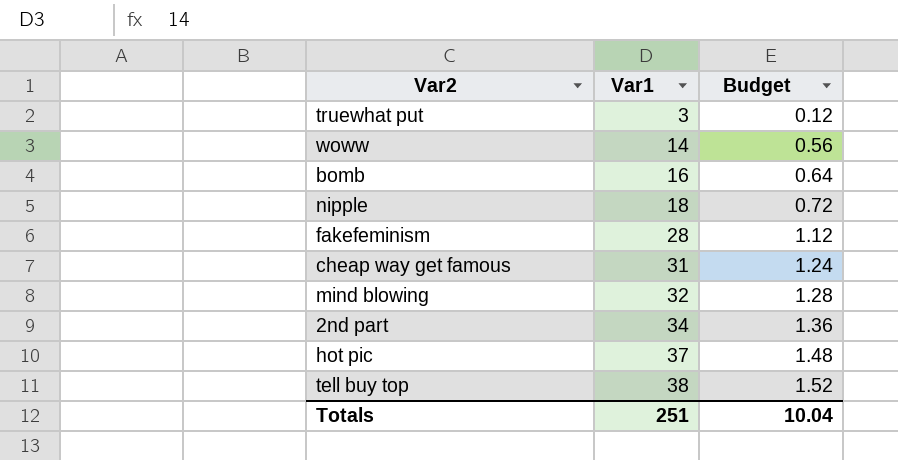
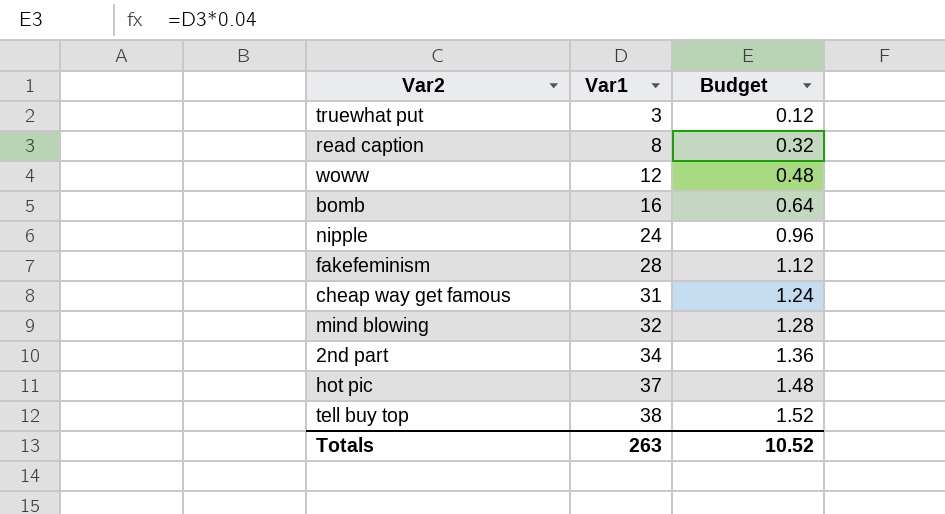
row read caption: none -> 8 | 0.32
woww | Var1: 14 -> 12
woww | Budget: 0.56 -> 0.48
nipple | Var1: 18 -> 24
nipple | Budget: 0.72 -> 0.96
Totals | Var1: 251 -> 263
Totals | Budget: 10.04 -> 10.52

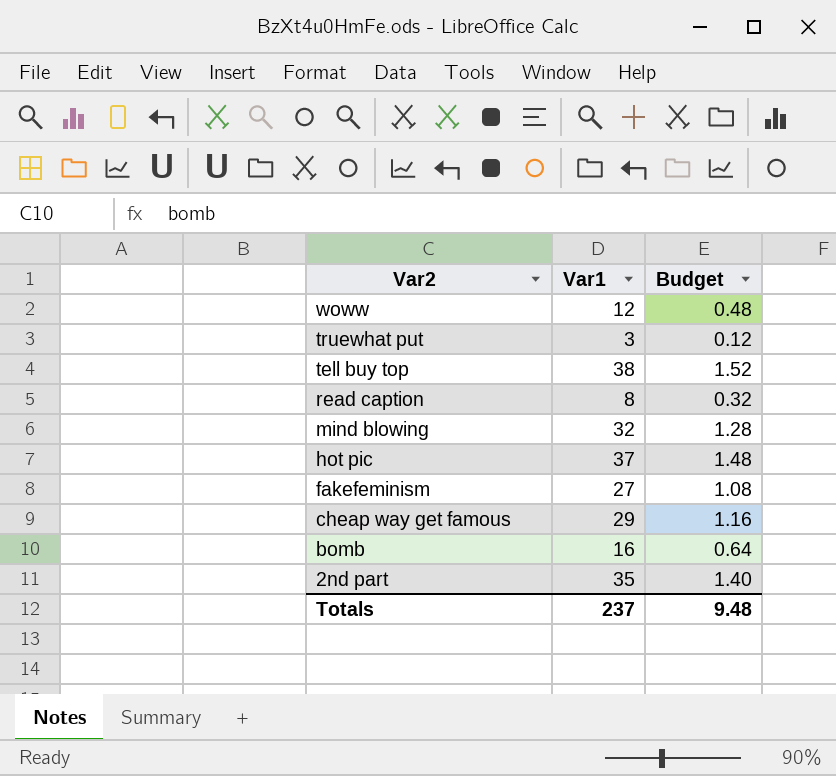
row order: Var1 ascending -> Var2 descending
row nipple: 24 | 0.96 -> none
fakefeminism | Var1: 28 -> 27
fakefeminism | Budget: 1.12 -> 1.08
cheap way get famous | Var1: 31 -> 29
cheap way get famous | Budget: 1.24 -> 1.16
2nd part | Var1: 34 -> 35
2nd part | Budget: 1.36 -> 1.40
Totals | Var1: 263 -> 237
Totals | Budget: 10.52 -> 9.48

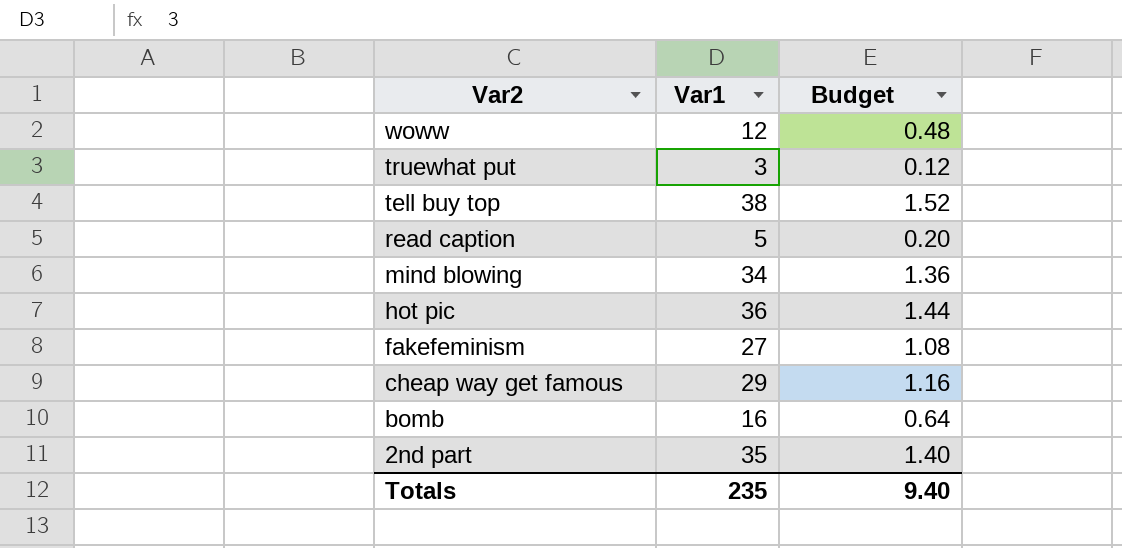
read caption | Var1: 8 -> 5
read caption | Budget: 0.32 -> 0.20
mind blowing | Var1: 32 -> 34
mind blowing | Budget: 1.28 -> 1.36
hot pic | Var1: 37 -> 36
hot pic | Budget: 1.48 -> 1.44
Totals | Var1: 237 -> 235
Totals | Budget: 9.48 -> 9.40

